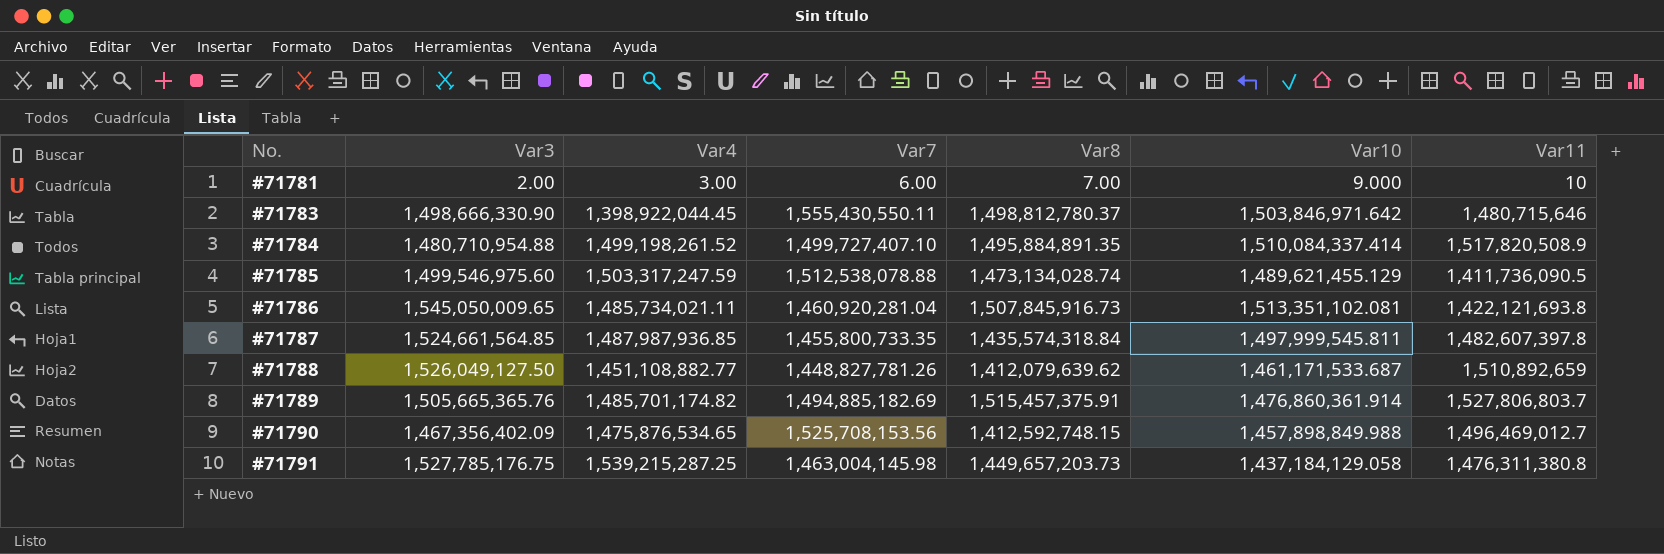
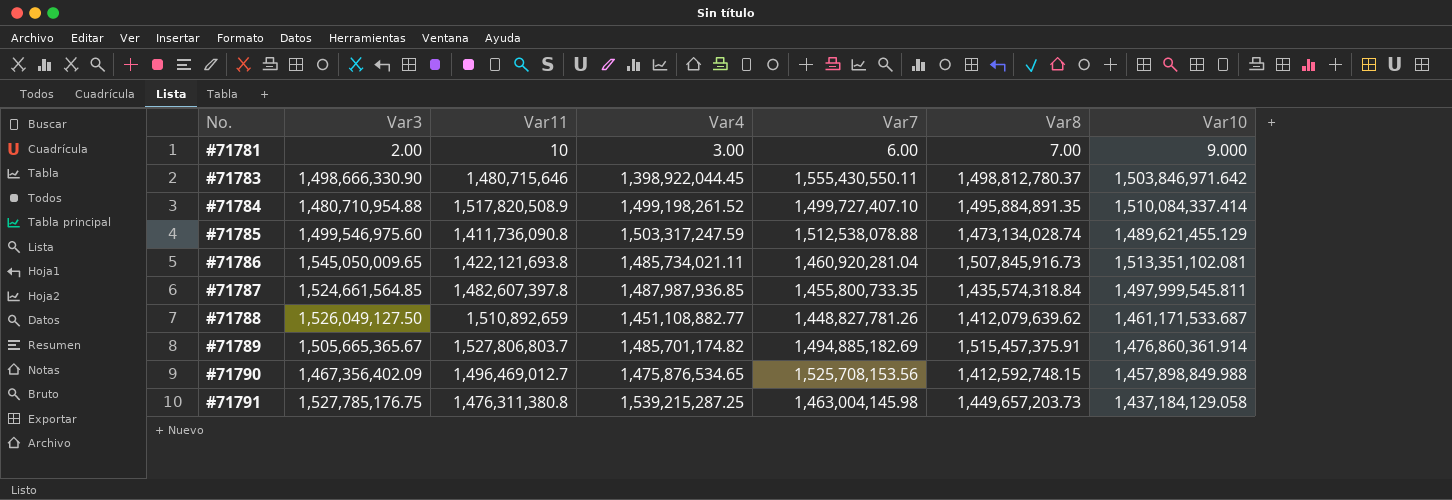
column Var11 | position: 7 -> 3
#71785 | Var11: 1,411,736,090.5 -> 1,411,736,090.8
#71789 | Var3: 1,505,665,365.76 -> 1,505,665,365.67

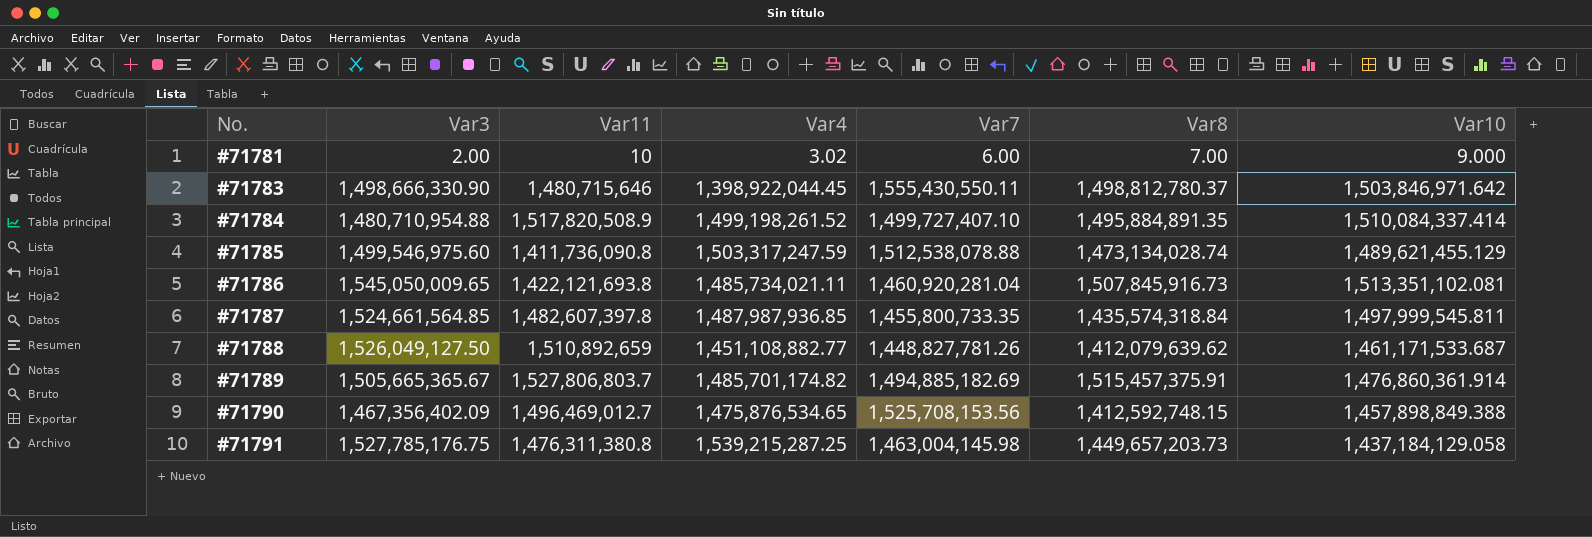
#71781 | Var4: 3.00 -> 3.02
#71790 | Var10: 1,457,898,849.988 -> 1,457,898,849.388

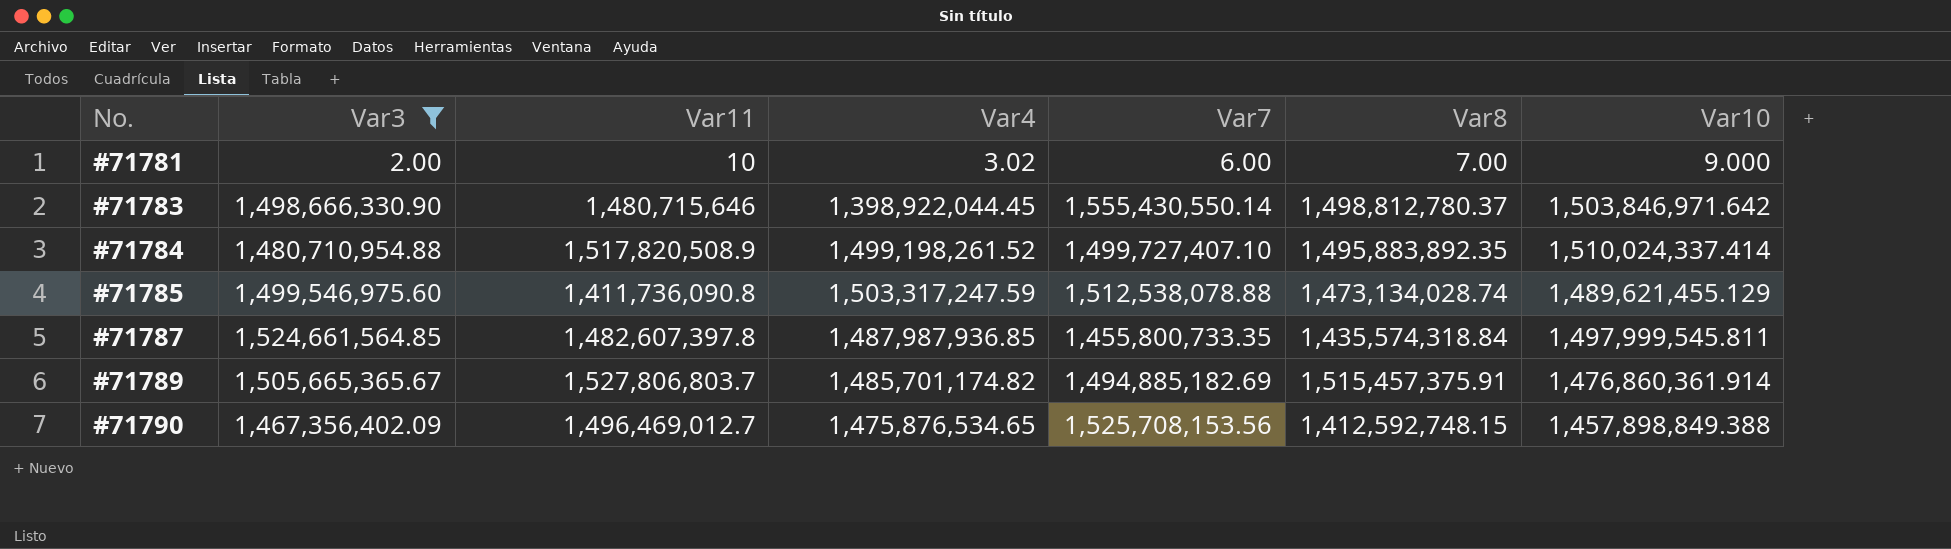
filter: none -> Var3 <= 1,524,661,564.85
#71783 | Var7: 1,555,430,550.11 -> 1,555,430,550.14
#71784 | Var8: 1,495,884,891.35 -> 1,495,883,892.35
#71784 | Var10: 1,510,084,337.414 -> 1,510,024,337.414

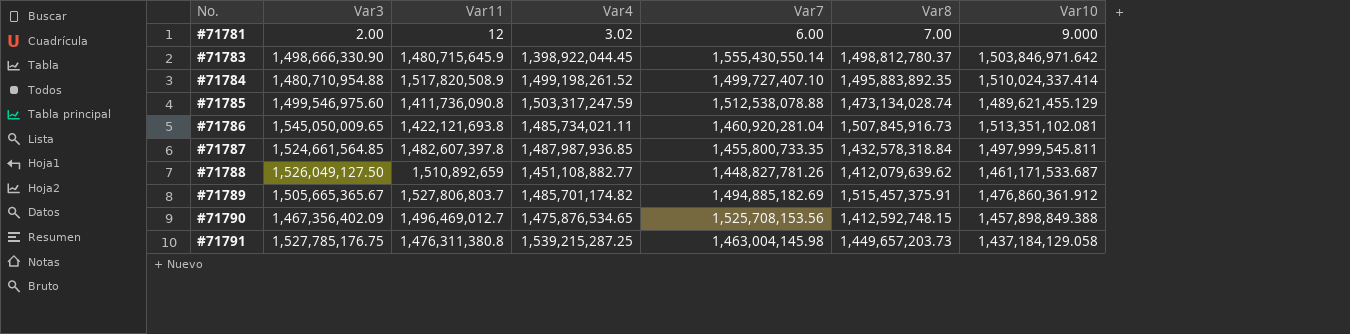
filter: Var3 <= 1,524,661,564.85 -> none
#71781 | Var11: 10 -> 12
#71783 | Var11: 1,480,715,646 -> 1,480,715,645.9
#71787 | Var8: 1,435,574,318.84 -> 1,432,578,318.84
#71789 | Var10: 1,476,860,361.914 -> 1,476,860,361.912

